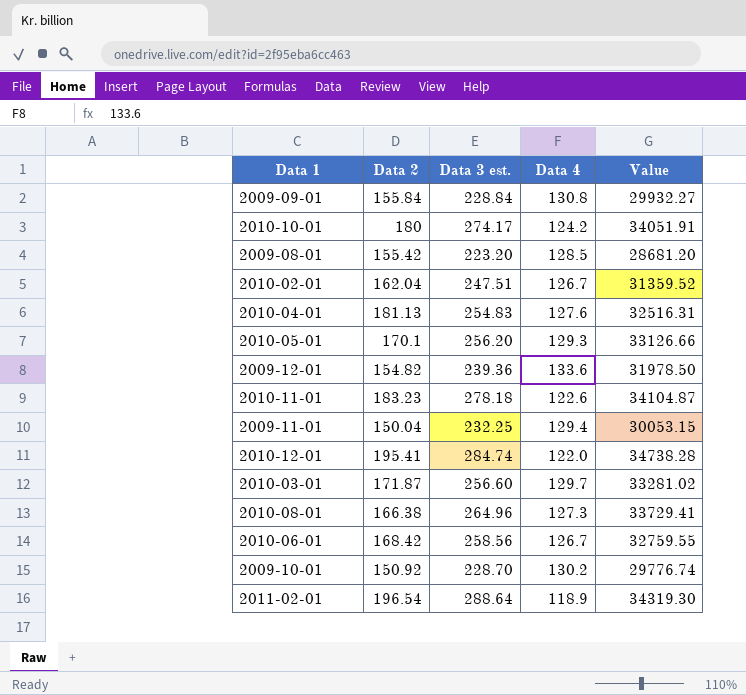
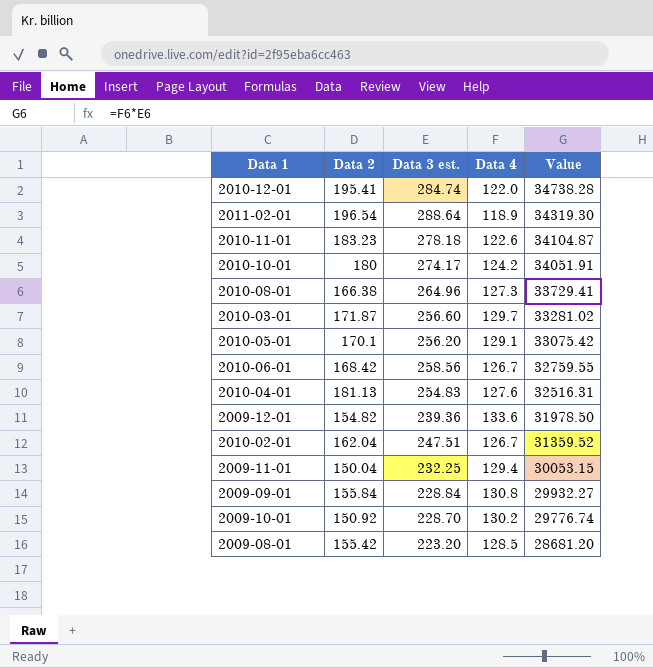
row order: none -> Value descending
2010-05-01 | Data 4: 129.3 -> 129.1
2010-05-01 | Value: 33126.66 -> 33075.42

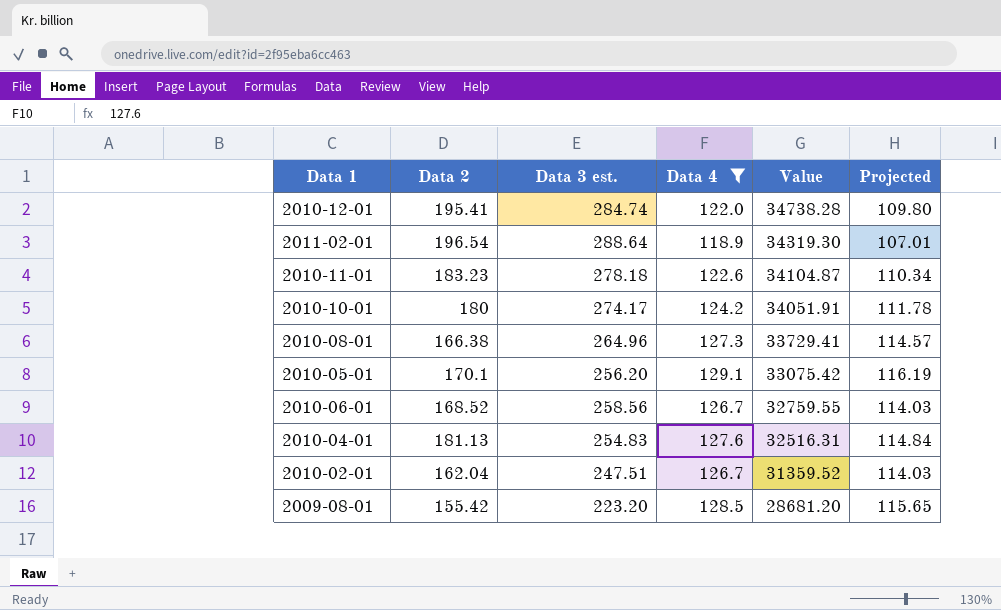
filter: none -> Data 4 <= 129.1
column Projected | formula: none -> [Data 4] * 0.9
2010-06-01 | Data 2: 168.42 -> 168.52

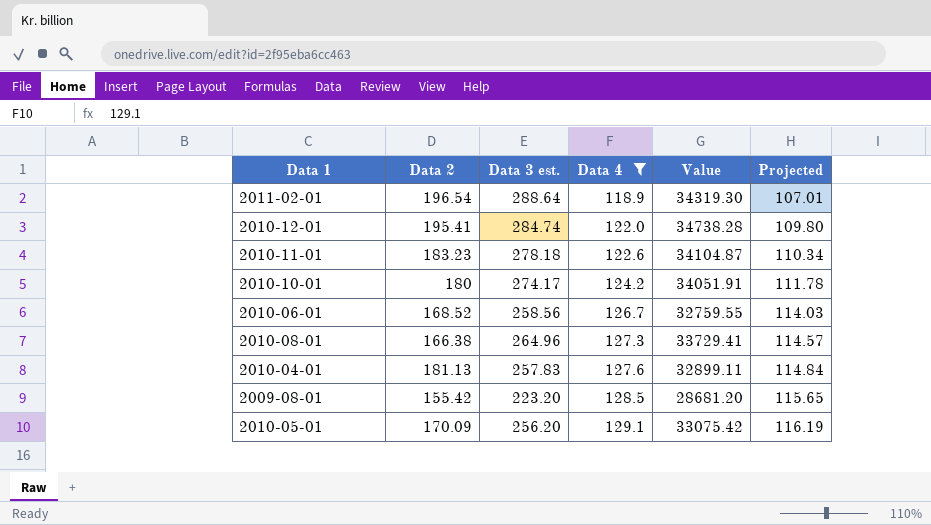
row order: Value descending -> Data 4 ascending
row 2010-02-01: 162.04 | 247.51 | 126.7 | 31359.52 | 114.03 -> none
2010-04-01 | Data 3 est.: 254.83 -> 257.83
2010-04-01 | Value: 32516.31 -> 32899.11
2010-05-01 | Data 2: 170.1 -> 170.09

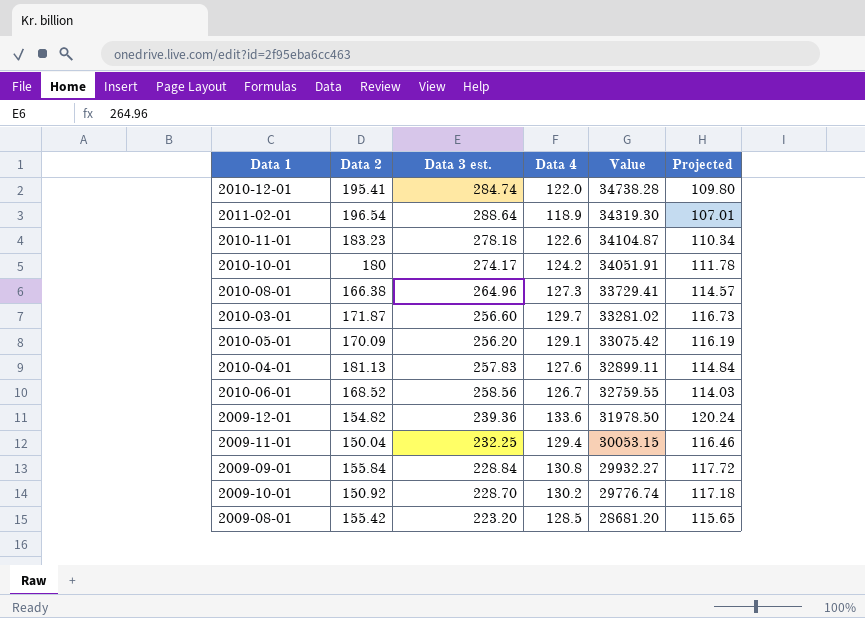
filter: Data 4 <= 129.1 -> none
row order: Data 4 ascending -> Value descending

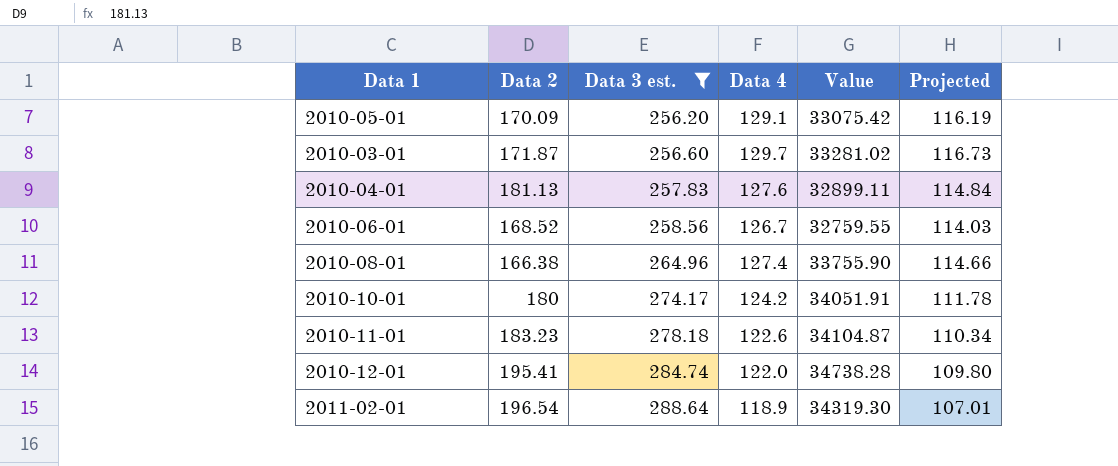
filter: none -> Data 3 est. >= 256.20
row order: Value descending -> Data 3 est. ascending
2010-08-01 | Data 4: 127.3 -> 127.4
2010-08-01 | Value: 33729.41 -> 33755.90
2010-08-01 | Projected: 114.57 -> 114.66

